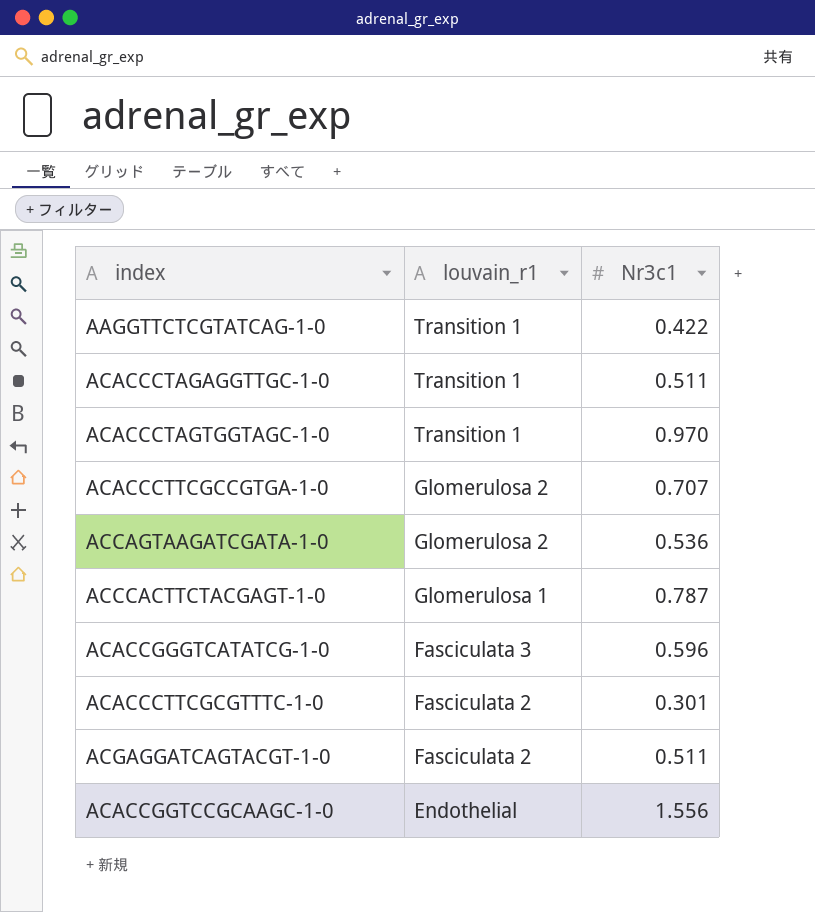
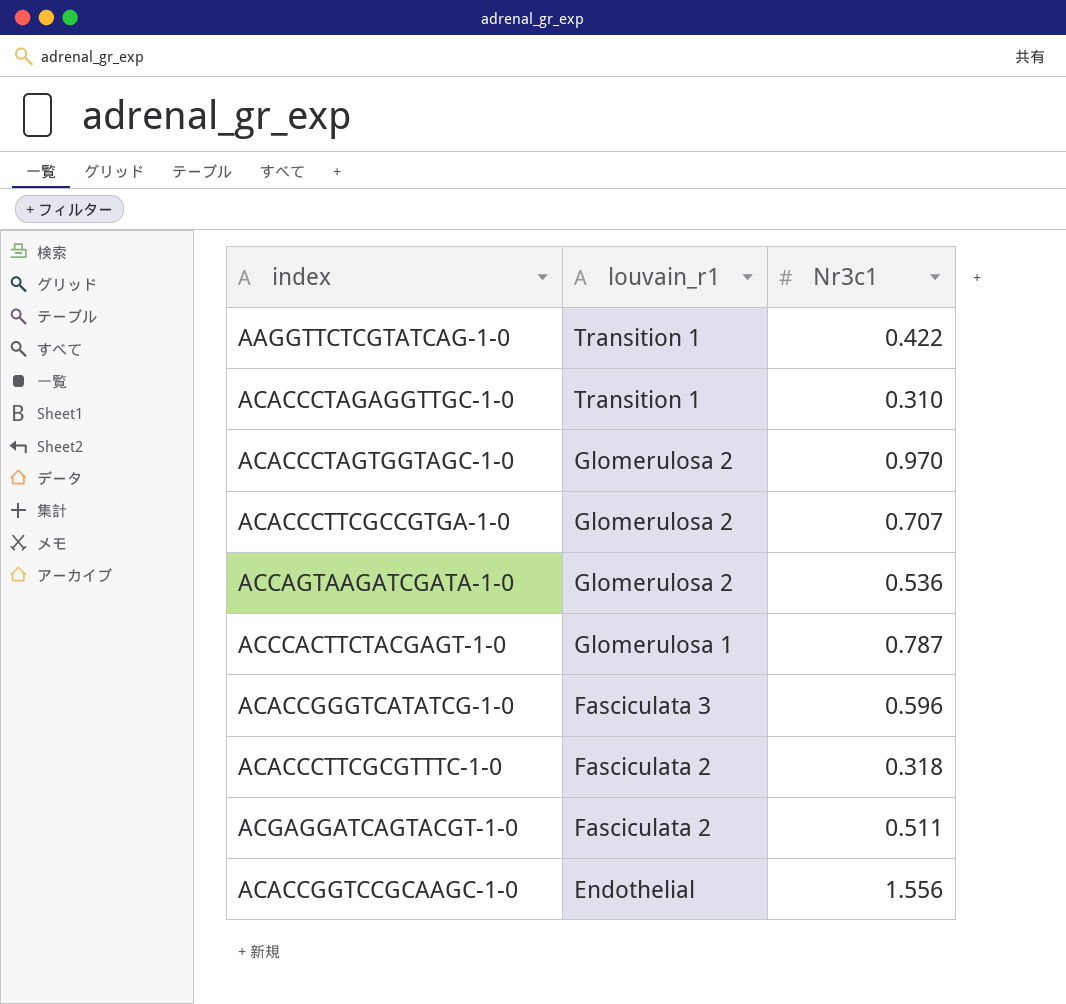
ACACCCTAGAGGTTGC-1-0 | Nr3c1: 0.511 -> 0.310
ACACCCTAGTGGTAGC-1-0 | louvain_r1: Transition 1 -> Glomerulosa 2
ACACCCTTCGCGTTTC-1-0 | Nr3c1: 0.301 -> 0.318

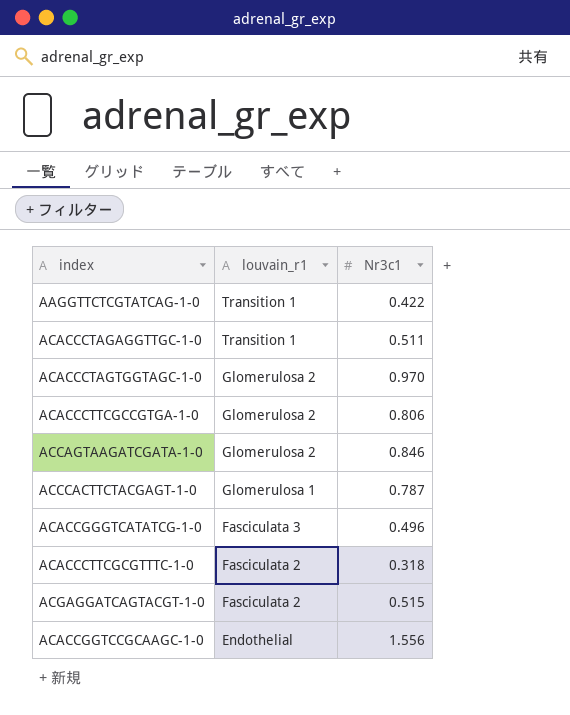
ACACCCTAGAGGTTGC-1-0 | Nr3c1: 0.310 -> 0.511
ACACCCTTCGCCGTGA-1-0 | Nr3c1: 0.707 -> 0.806
ACCAGTAAGATCGATA-1-0 | Nr3c1: 0.536 -> 0.846
ACACCGGGTCATATCG-1-0 | Nr3c1: 0.596 -> 0.496
ACGAGGATCAGTACGT-1-0 | Nr3c1: 0.511 -> 0.515

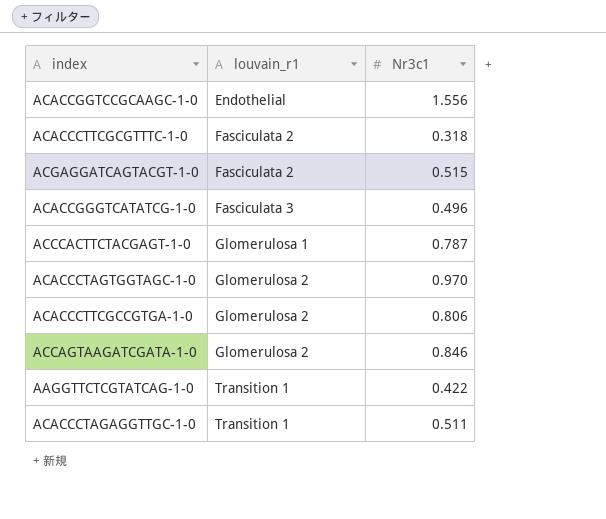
row order: louvain_r1 descending -> louvain_r1 ascending

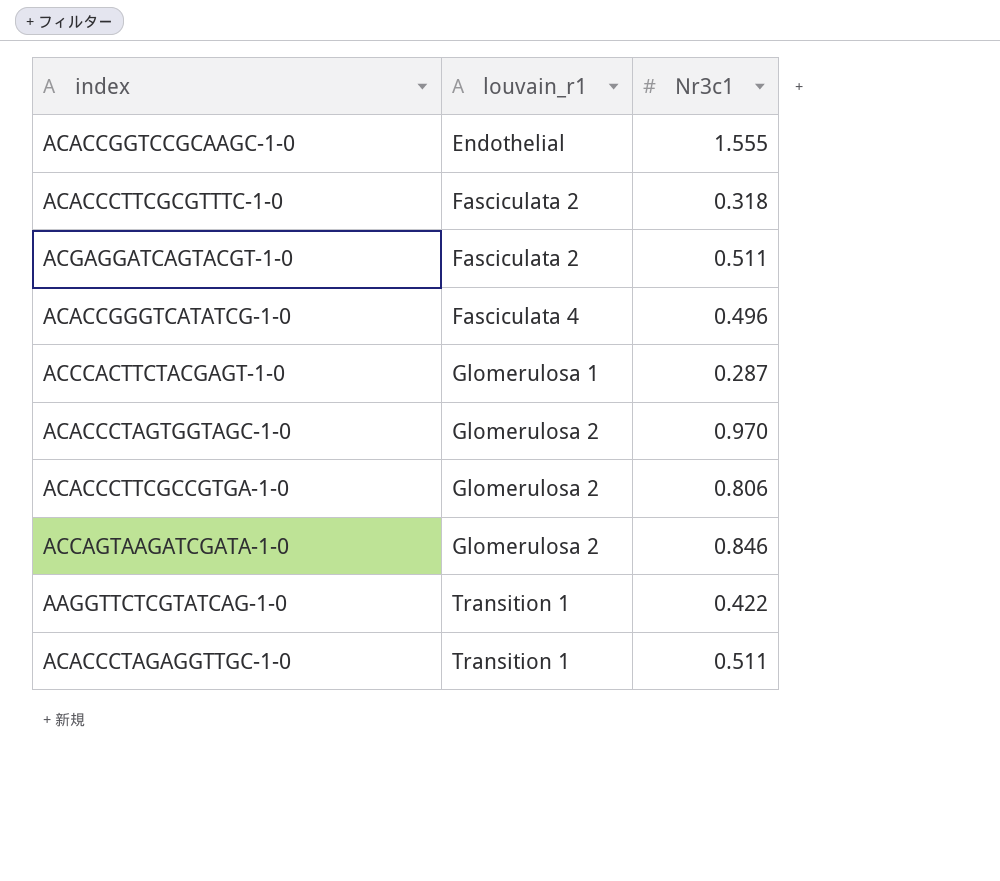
ACACCGGTCCGCAAGC-1-0 | Nr3c1: 1.556 -> 1.555
ACGAGGATCAGTACGT-1-0 | Nr3c1: 0.515 -> 0.511
ACACCGGGTCATATCG-1-0 | louvain_r1: Fasciculata 3 -> Fasciculata 4
ACCCACTTCTACGAGT-1-0 | Nr3c1: 0.787 -> 0.287

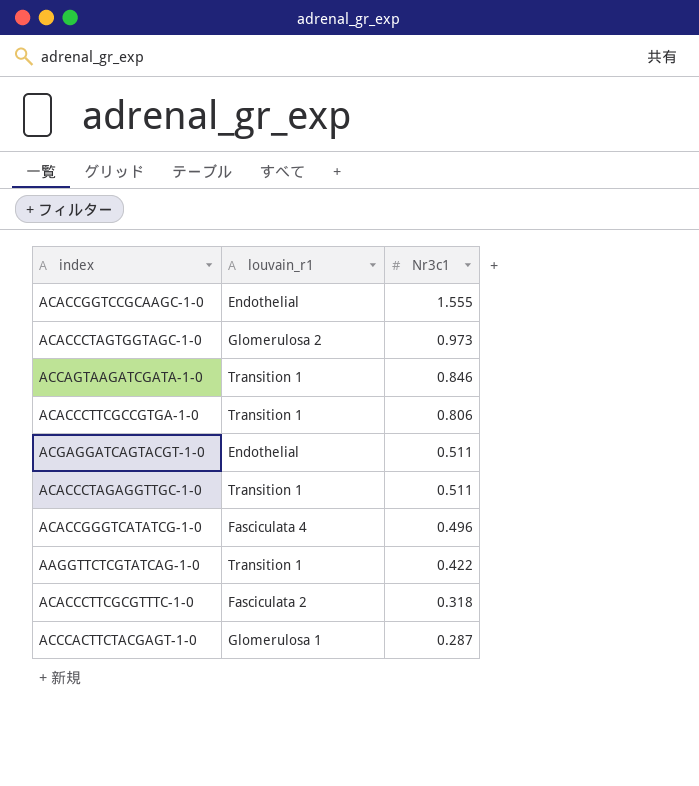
row order: louvain_r1 ascending -> Nr3c1 descending
ACACCCTAGTGGTAGC-1-0 | Nr3c1: 0.970 -> 0.973
ACCAGTAAGATCGATA-1-0 | louvain_r1: Glomerulosa 2 -> Transition 1
ACACCCTTCGCCGTGA-1-0 | louvain_r1: Glomerulosa 2 -> Transition 1
ACGAGGATCAGTACGT-1-0 | louvain_r1: Fasciculata 2 -> Endothelial

